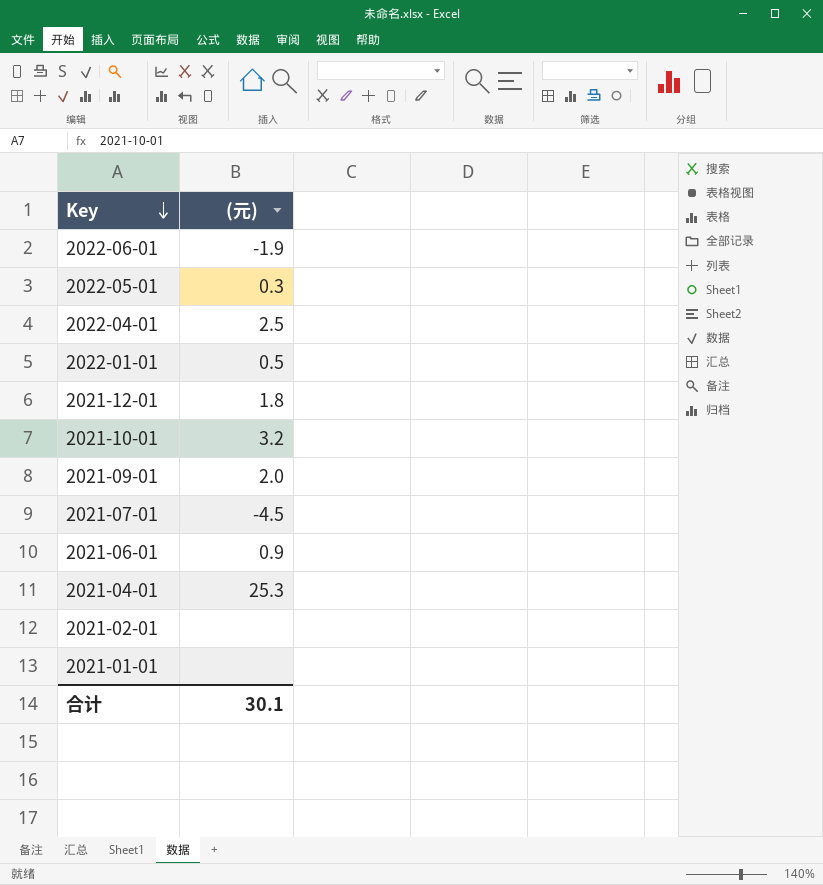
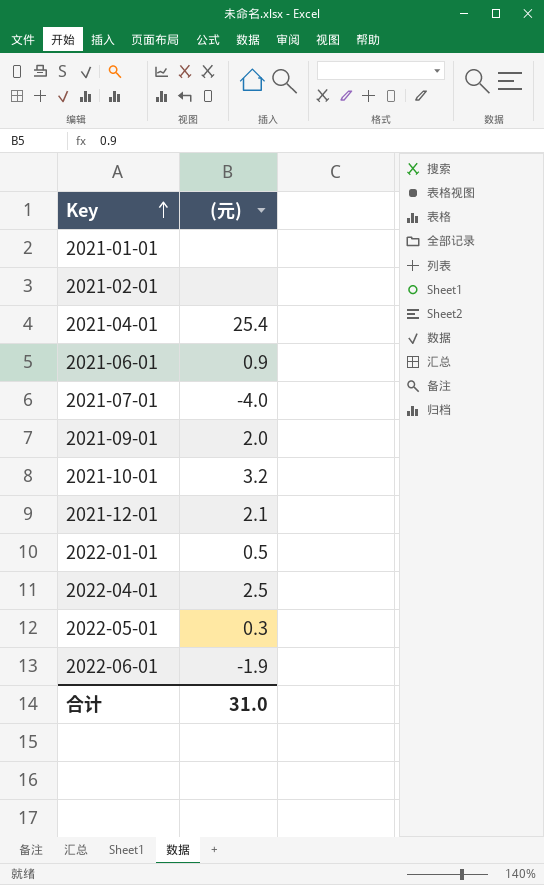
row order: Key descending -> Key ascending
2021-04-01 | (元): 25.3 -> 25.4
2021-07-01 | (元): -4.5 -> -4.0
2021-12-01 | (元): 1.8 -> 2.1
合计 | (元): 30.1 -> 31.0

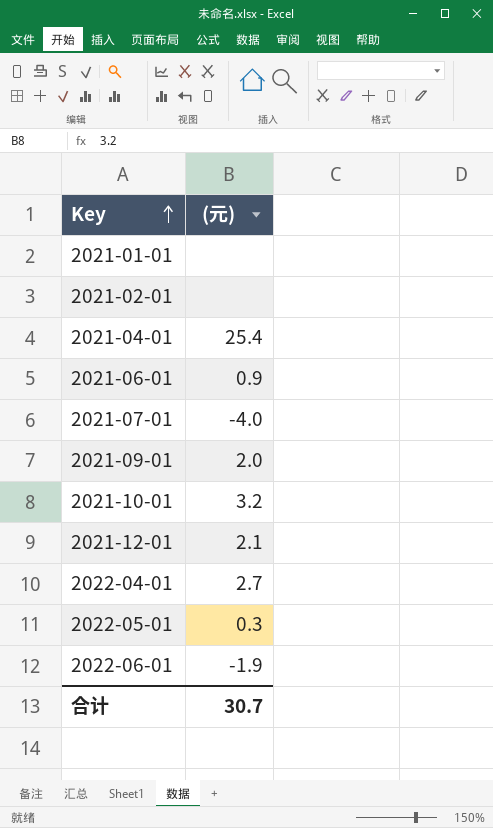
row 2022-01-01: 0.5 -> none
2022-04-01 | (元): 2.5 -> 2.7
合计 | (元): 31.0 -> 30.7

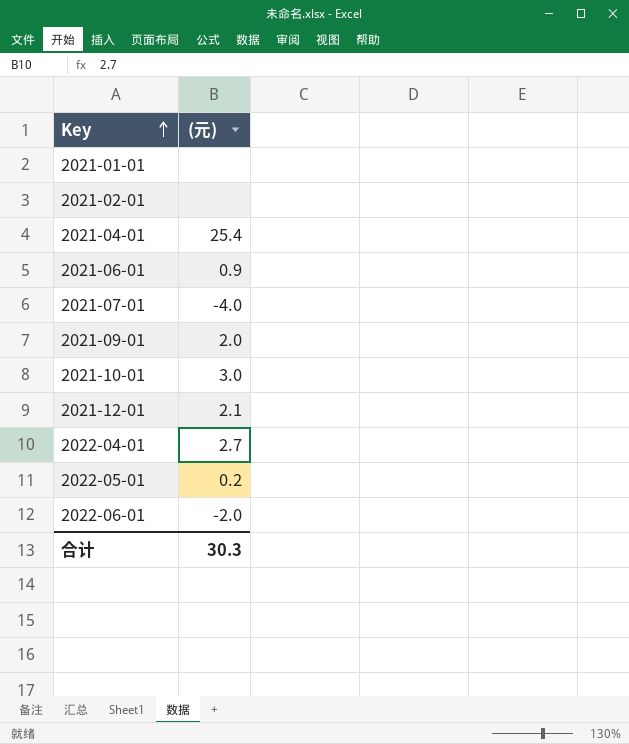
2021-10-01 | (元): 3.2 -> 3.0
2022-05-01 | (元): 0.3 -> 0.2
2022-06-01 | (元): -1.9 -> -2.0
合计 | (元): 30.7 -> 30.3

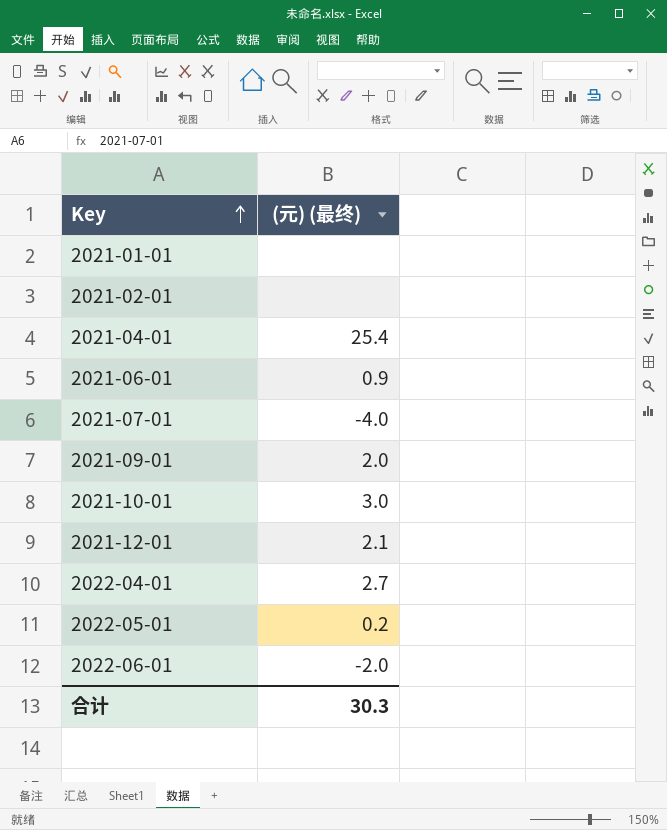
column name: (元) -> (元) (最终)

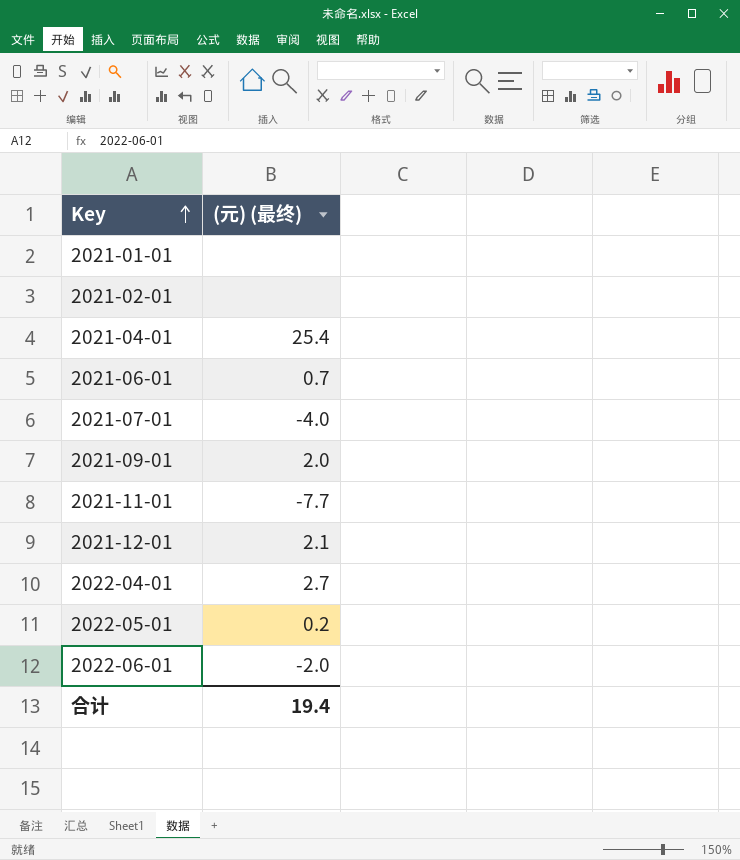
row 2021-10-01: 3.0 -> none
2021-06-01 | (元) (最终): 0.9 -> 0.7
row 2021-11-01: none -> -7.7
合计 | (元) (最终): 30.3 -> 19.4

